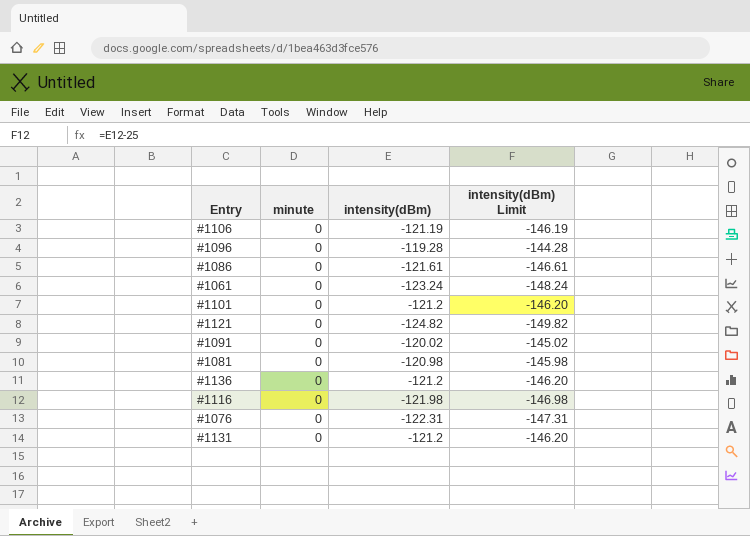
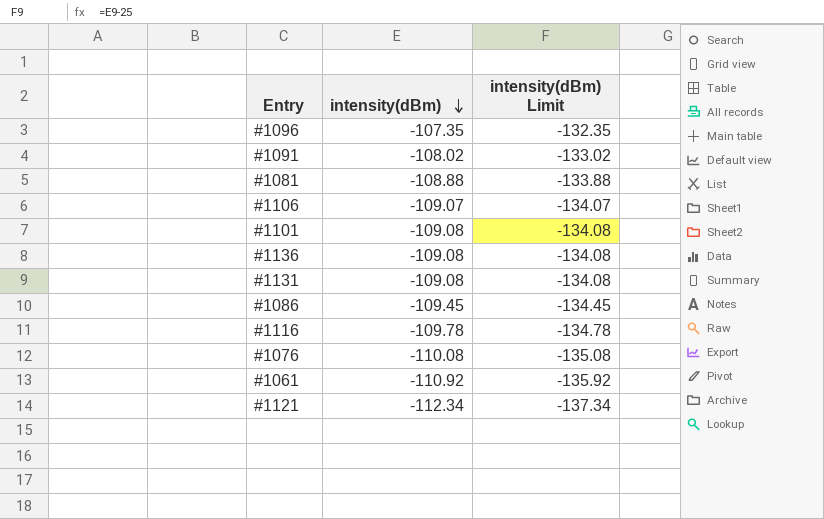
row order: none -> intensity(dBm) descending
column minute | position: 2 -> none
#1096 | intensity(dBm): -119.28 -> -107.35
#1096 | intensity(dBm) Limit: -144.28 -> -132.35
#1091 | intensity(dBm): -120.02 -> -108.02
#1091 | intensity(dBm) Limit: -145.02 -> -133.02
#1081 | intensity(dBm): -120.98 -> -108.88
#1081 | intensity(dBm) Limit: -145.98 -> -133.88
#1106 | intensity(dBm): -121.19 -> -109.07
#1106 | intensity(dBm) Limit: -146.19 -> -134.07
#1101 | intensity(dBm): -121.2 -> -109.08
#1101 | intensity(dBm) Limit: -146.20 -> -134.08
#1136 | intensity(dBm): -121.2 -> -109.08
#1136 | intensity(dBm) Limit: -146.20 -> -134.08
#1131 | intensity(dBm): -121.2 -> -109.08
#1131 | intensity(dBm) Limit: -146.20 -> -134.08
#1086 | intensity(dBm): -121.61 -> -109.45
#1086 | intensity(dBm) Limit: -146.61 -> -134.45
#1116 | intensity(dBm): -121.98 -> -109.78
#1116 | intensity(dBm) Limit: -146.98 -> -134.78
#1076 | intensity(dBm): -122.31 -> -110.08
#1076 | intensity(dBm) Limit: -147.31 -> -135.08
#1061 | intensity(dBm): -123.24 -> -110.92
#1061 | intensity(dBm) Limit: -148.24 -> -135.92
#1121 | intensity(dBm): -124.82 -> -112.34
#1121 | intensity(dBm) Limit: -149.82 -> -137.34

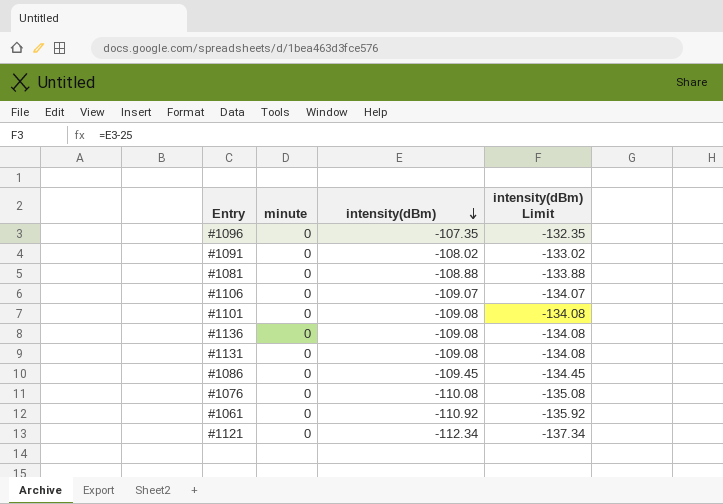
column minute | position: none -> 2
row #1116: -109.78 | -134.78 -> none

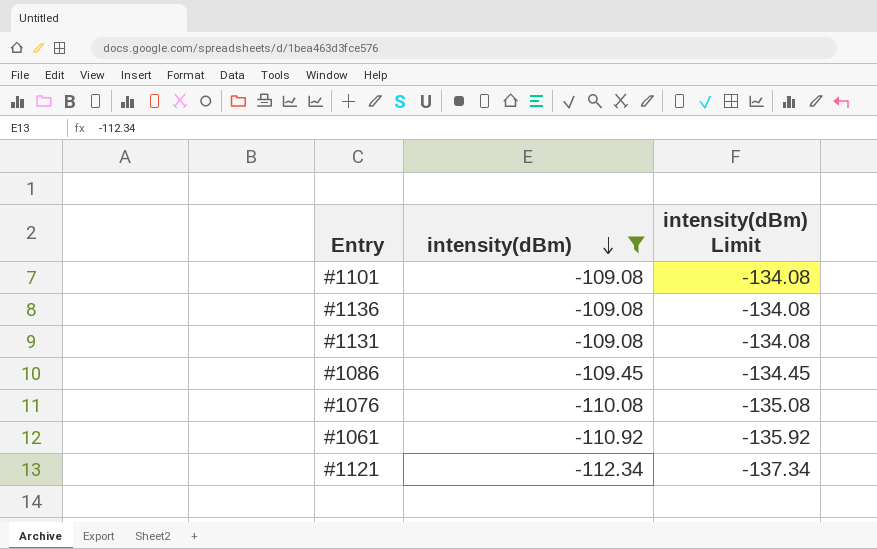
filter: none -> intensity(dBm) <= -109.08
column minute | position: 2 -> none

